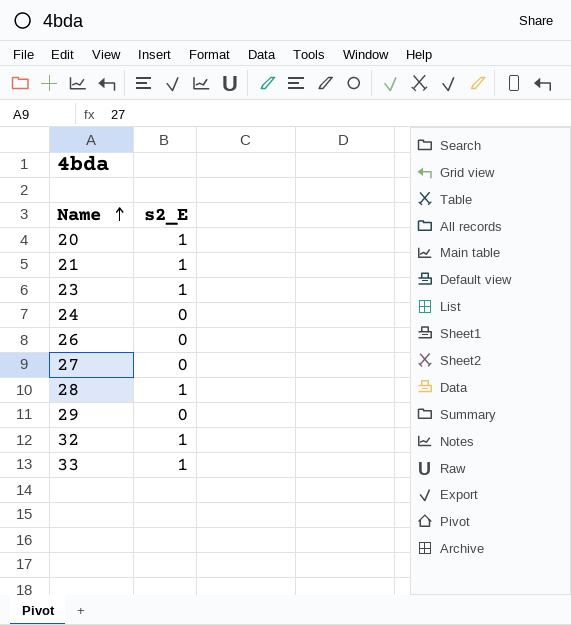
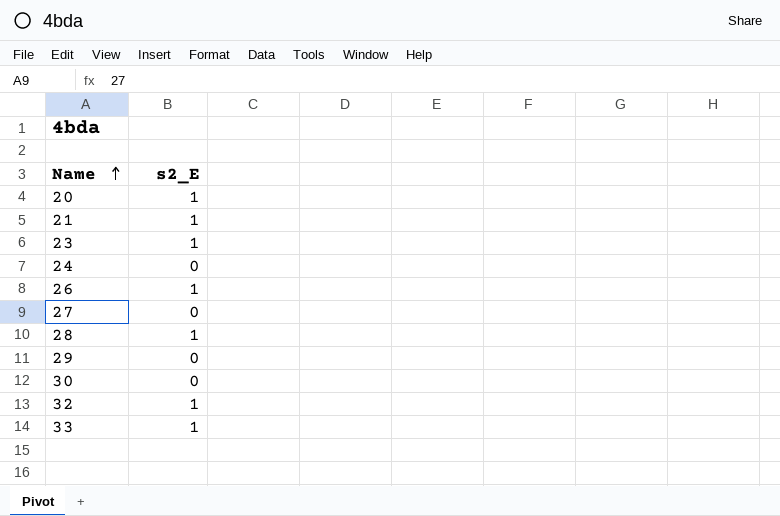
26 | s2_E: 0 -> 1
row 30: none -> 0

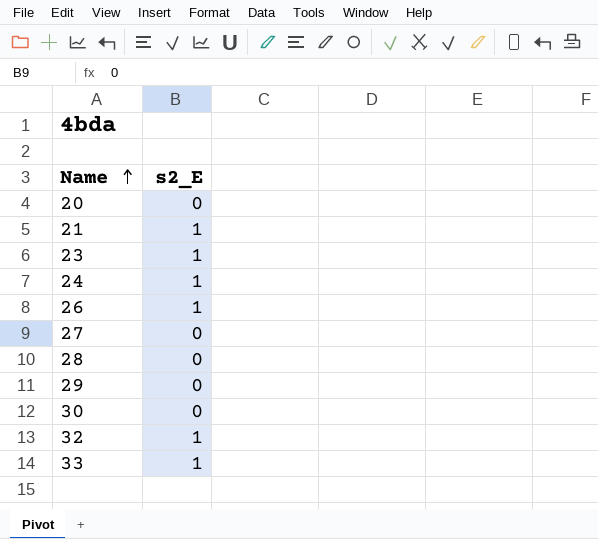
20 | s2_E: 1 -> 0
24 | s2_E: 0 -> 1
28 | s2_E: 1 -> 0

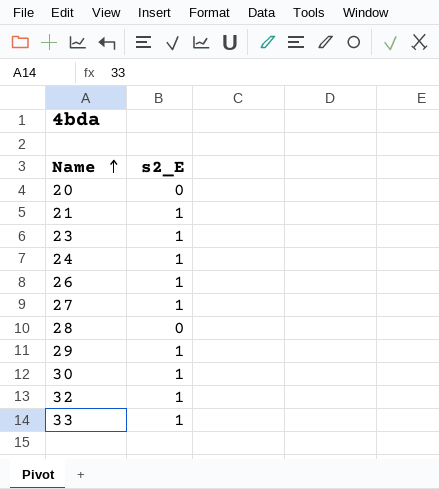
27 | s2_E: 0 -> 1
29 | s2_E: 0 -> 1
30 | s2_E: 0 -> 1

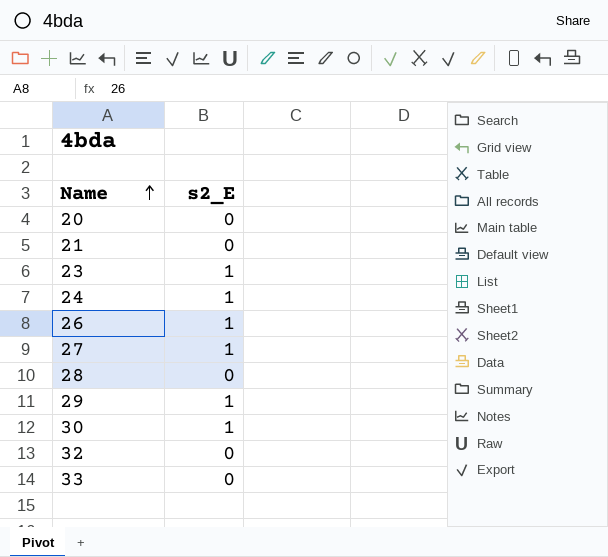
21 | s2_E: 1 -> 0
32 | s2_E: 1 -> 0
33 | s2_E: 1 -> 0

